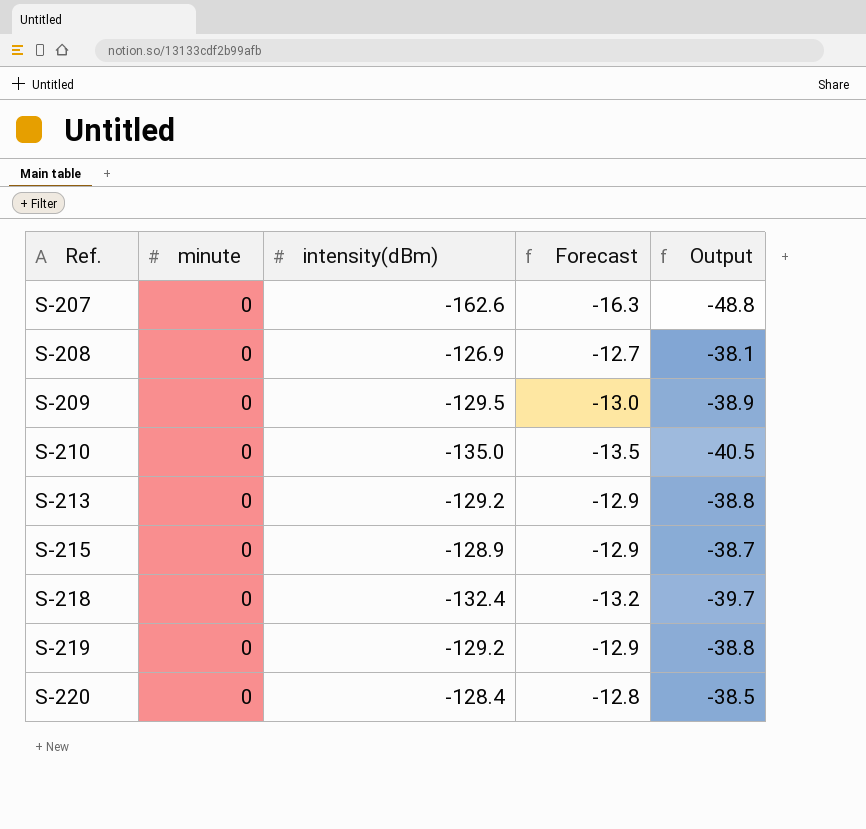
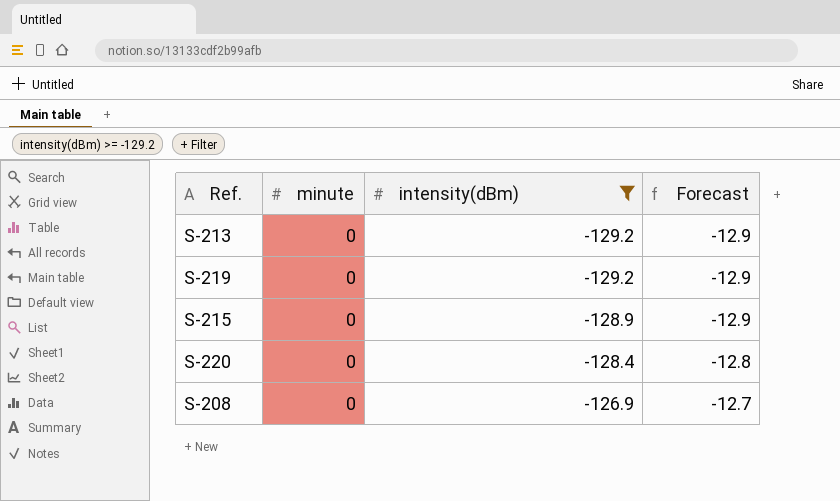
filter: none -> intensity(dBm) >= -129.2
row order: Ref. ascending -> intensity(dBm) ascending
column Output | formula: [intensity(dBm)] * 0.3 -> none

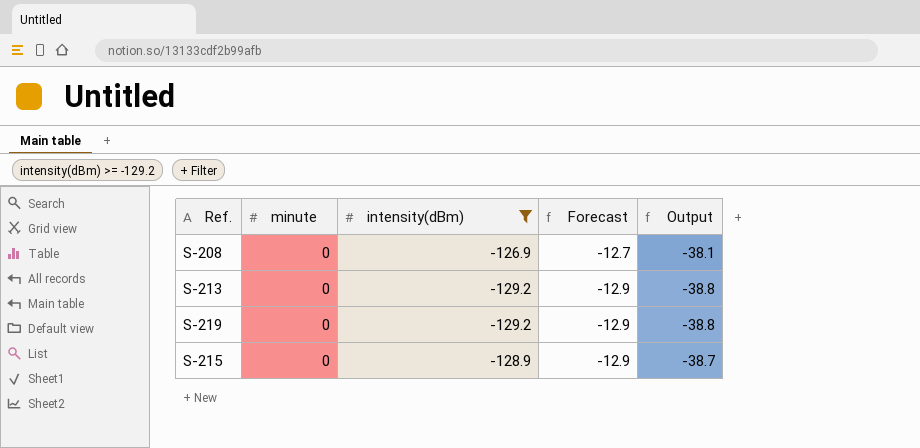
row order: intensity(dBm) ascending -> Forecast descending
column Output | formula: none -> [intensity(dBm)] * 0.3
row S-220: 0 | -128.4 | -12.8 -> none

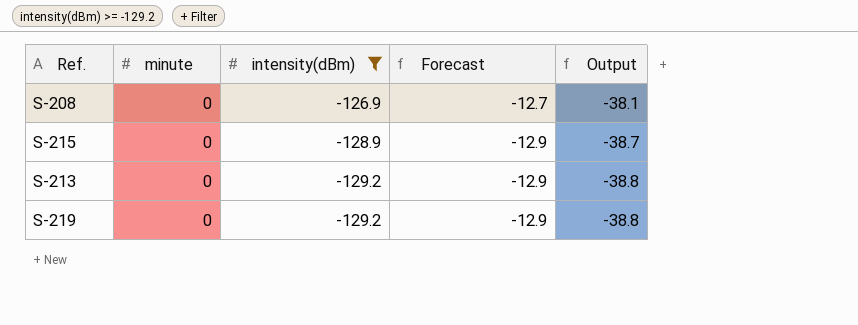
row order: Forecast descending -> intensity(dBm) descending

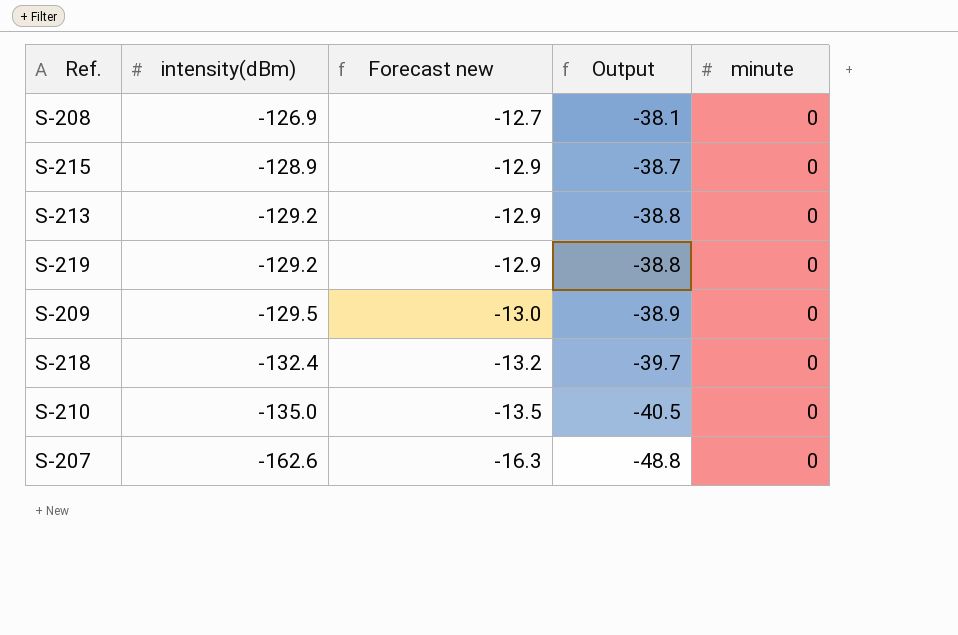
filter: intensity(dBm) >= -129.2 -> none
column name: Forecast -> Forecast new
column minute | position: 2 -> 5

